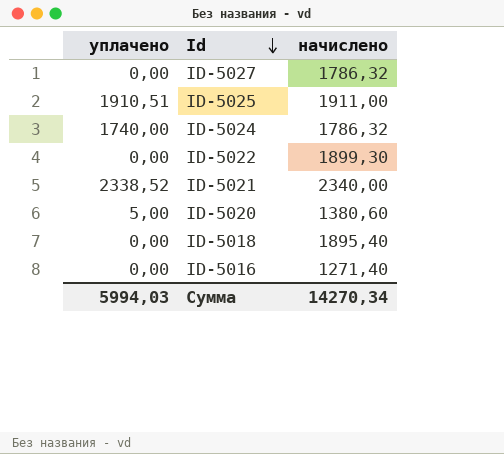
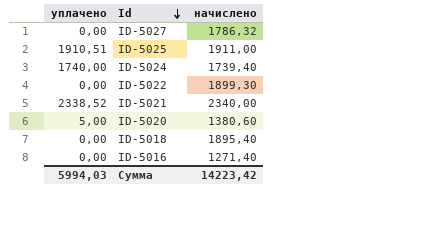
ID-5024 | начислено: 1786,32 -> 1739,40
Сумма | начислено: 14270,34 -> 14223,42

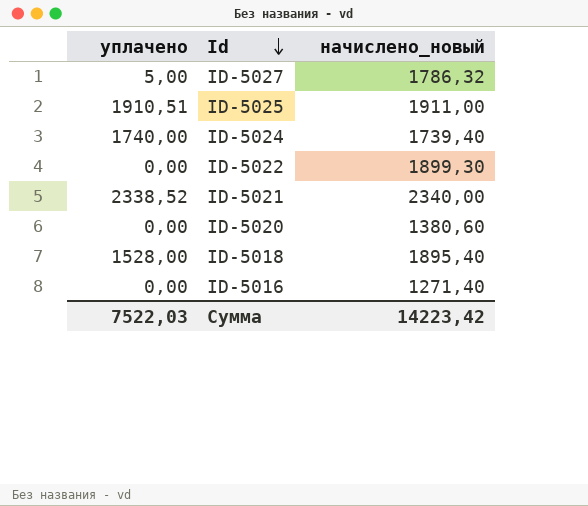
column name: начислено -> начислено_новый
ID-5027 | уплачено: 0,00 -> 5,00
ID-5020 | уплачено: 5,00 -> 0,00
ID-5018 | уплачено: 0,00 -> 1528,00
Сумма | уплачено: 5994,03 -> 7522,03

